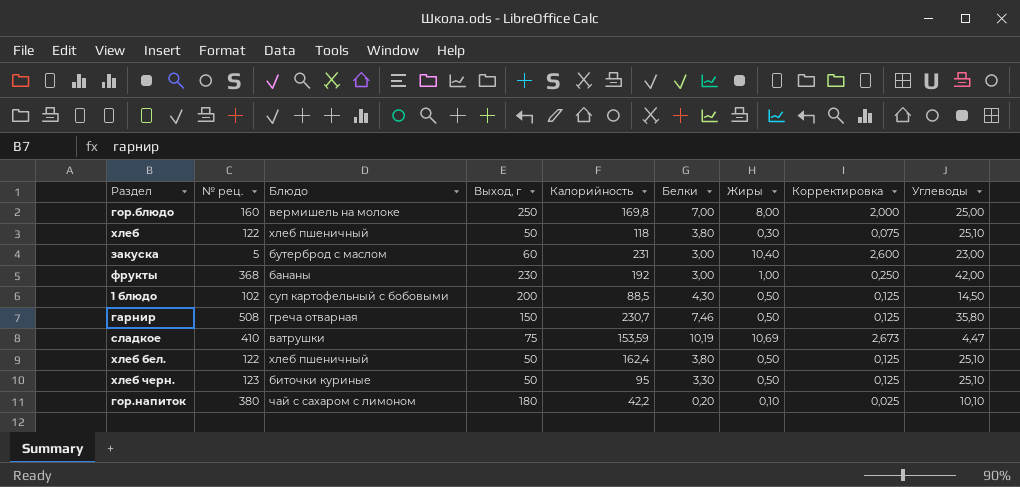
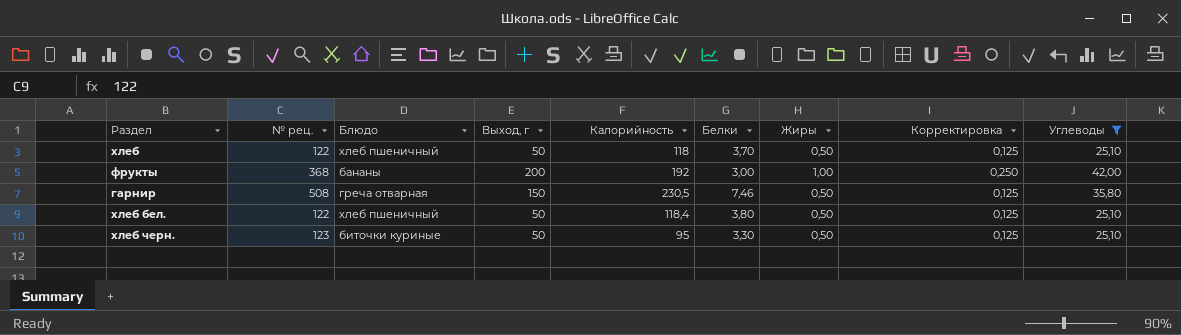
filter: none -> Углеводы >= 25,10
хлеб | Белки: 3,80 -> 3,70
хлеб | Жиры: 0,30 -> 0,50
хлеб | Корректировка: 0,075 -> 0,125
фрукты | Выход, г: 230 -> 200
гарнир | Калорийность: 230,7 -> 230,5
хлеб бел. | Калорийность: 162,4 -> 118,4

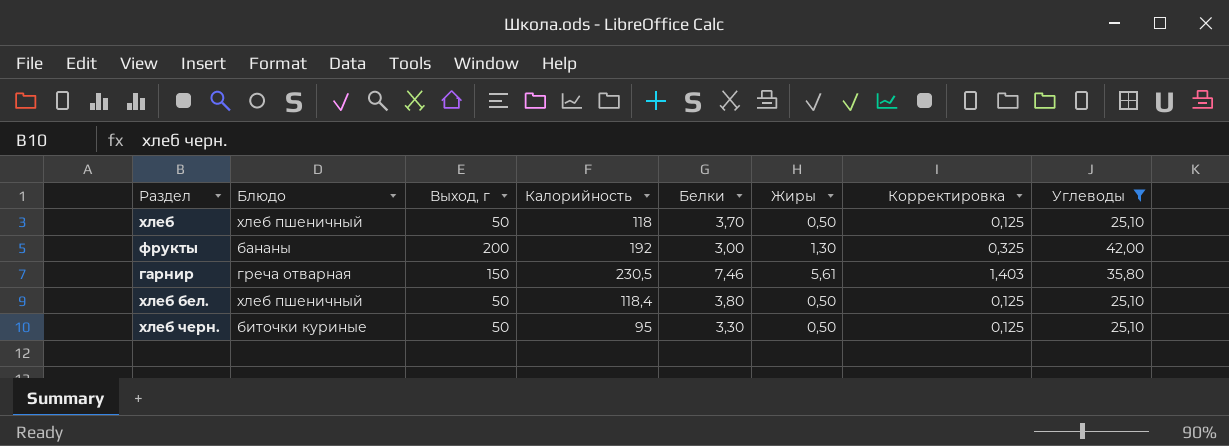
column № рец. | position: 2 -> none
фрукты | Жиры: 1,00 -> 1,30
фрукты | Корректировка: 0,250 -> 0,325
гарнир | Жиры: 0,50 -> 5,61
гарнир | Корректировка: 0,125 -> 1,403

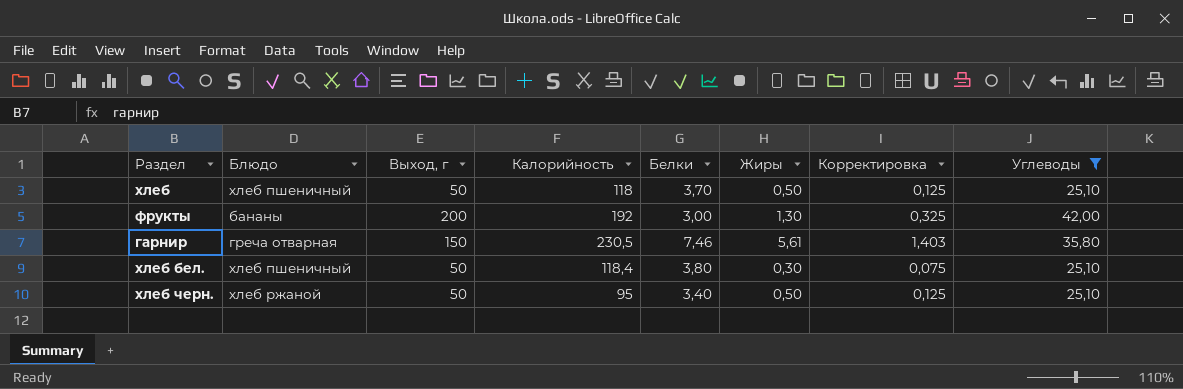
хлеб бел. | Жиры: 0,50 -> 0,30
хлеб бел. | Корректировка: 0,125 -> 0,075
хлеб черн. | Блюдо: биточки куриные -> хлеб ржаной
хлеб черн. | Белки: 3,30 -> 3,40

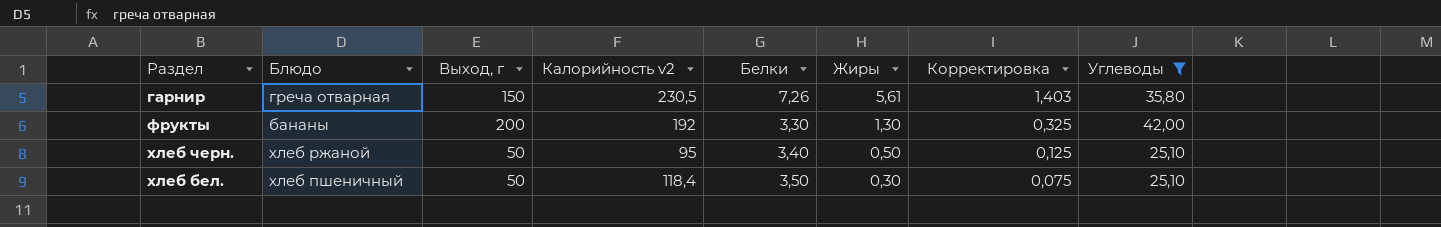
row order: none -> Жиры descending
column name: Калорийность -> Калорийность v2
row хлеб: хлеб пшеничный | 50 | 118 | 3,70 | 0,50 | 0,125 | 25,10 -> none
гарнир | Белки: 7,46 -> 7,26
фрукты | Белки: 3,00 -> 3,30
хлеб бел. | Белки: 3,80 -> 3,50

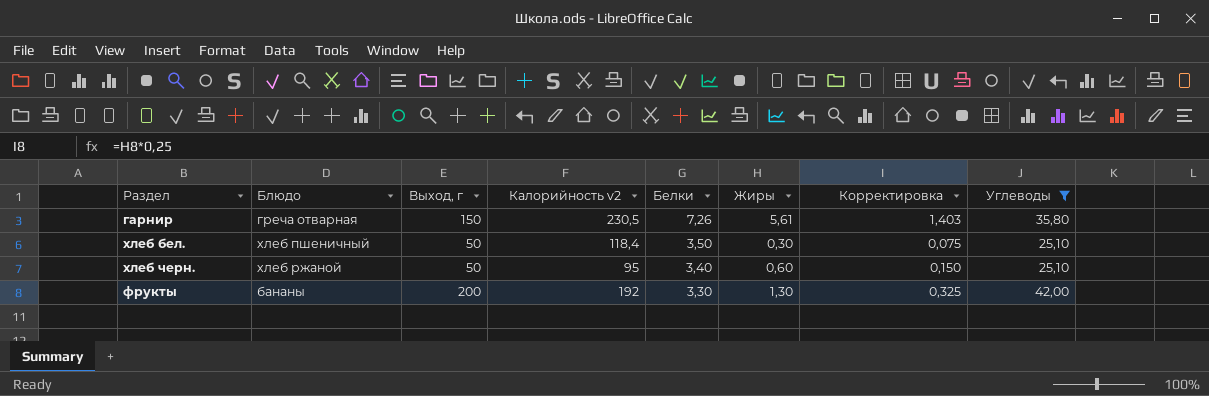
row order: Жиры descending -> Белки descending
хлеб черн. | Жиры: 0,50 -> 0,60
хлеб черн. | Корректировка: 0,125 -> 0,150

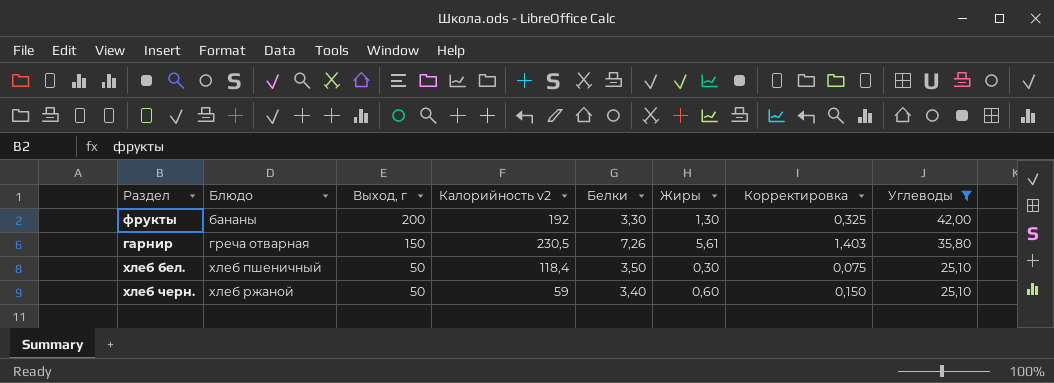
row order: Белки descending -> Блюдо ascending
хлеб черн. | Калорийность v2: 95 -> 59

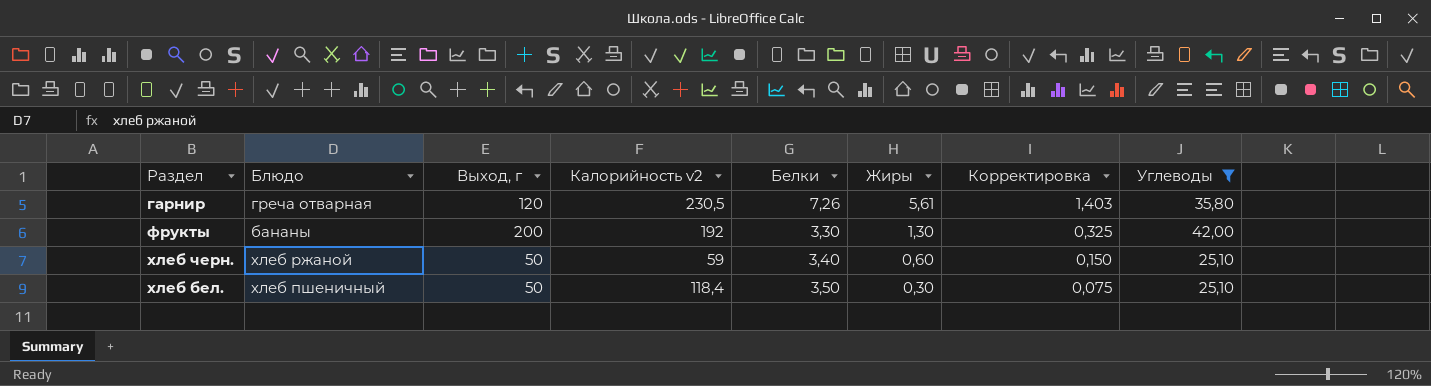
row order: Блюдо ascending -> Жиры descending
гарнир | Выход, г: 150 -> 120

